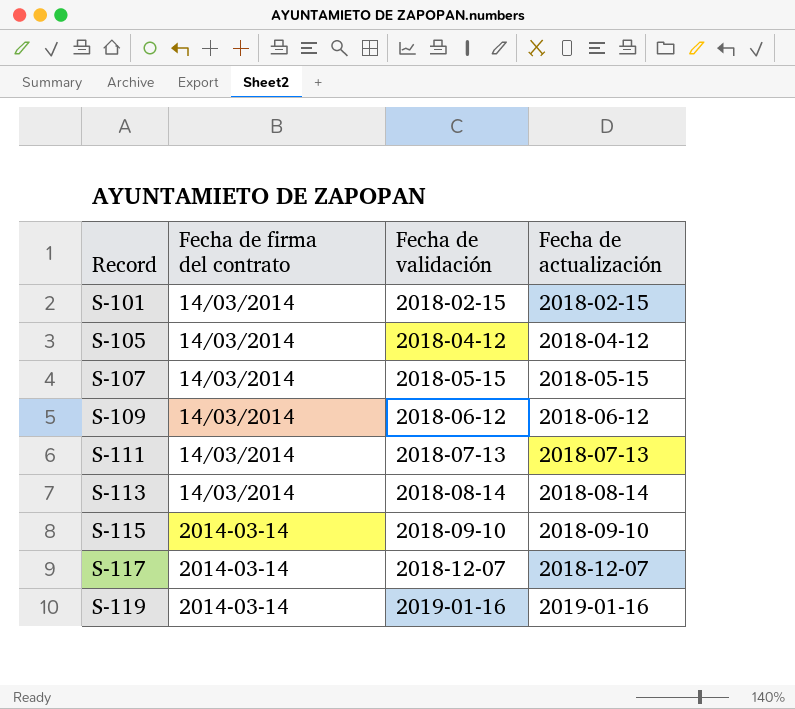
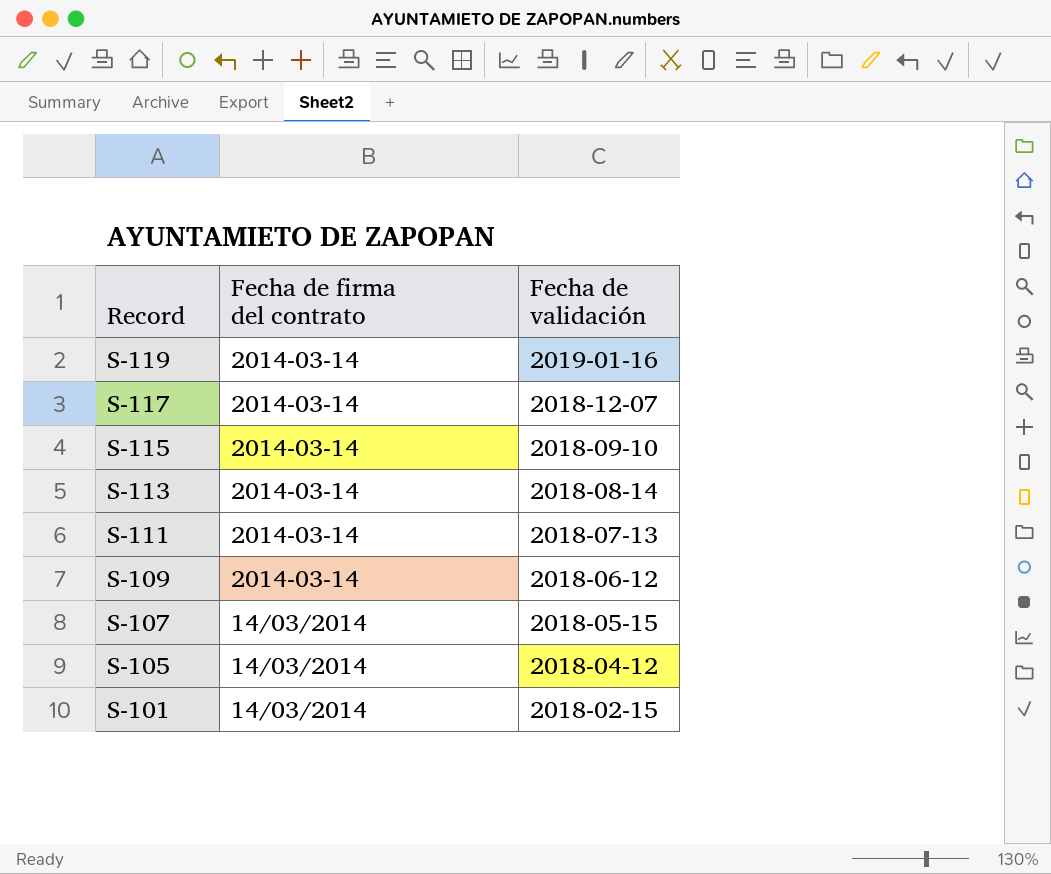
row order: Record ascending -> Record descending
column Fecha de actualización | position: 4 -> none
S-113 | Fecha de firma del contrato: 14/03/2014 -> 2014-03-14
S-111 | Fecha de firma del contrato: 14/03/2014 -> 2014-03-14
S-109 | Fecha de firma del contrato: 14/03/2014 -> 2014-03-14

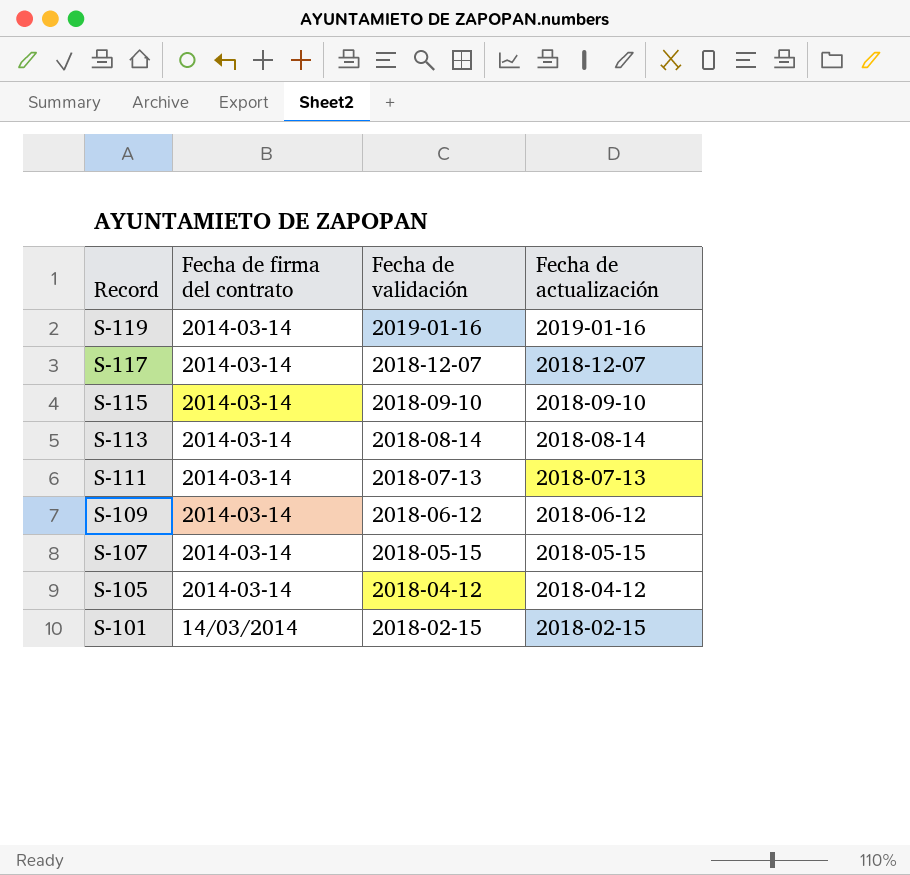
column Fecha de actualización | position: none -> 4
S-107 | Fecha de firma del contrato: 14/03/2014 -> 2014-03-14
S-105 | Fecha de firma del contrato: 14/03/2014 -> 2014-03-14

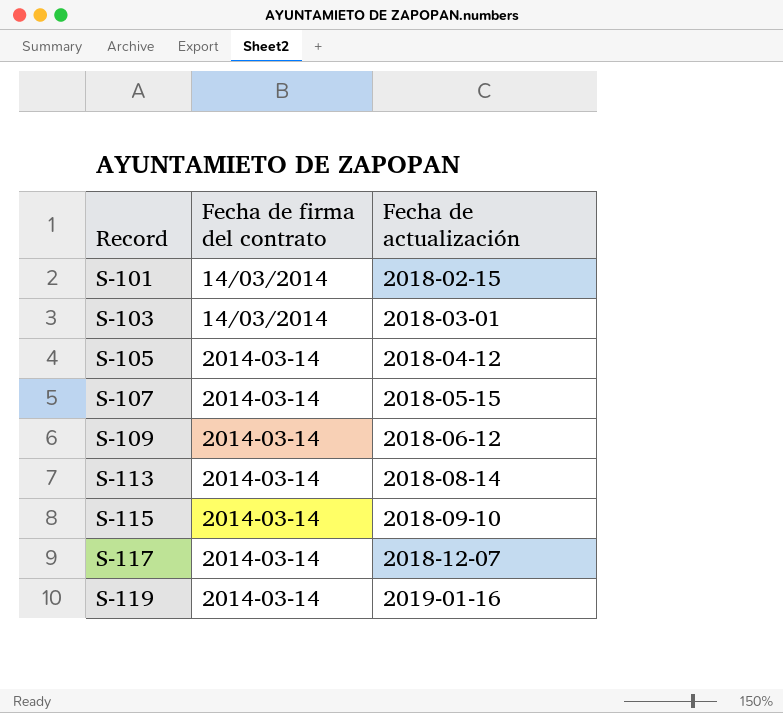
row order: Record descending -> Record ascending
column Fecha de validación | position: 3 -> none
row S-111: 2014-03-14 | 2018-07-13 | 2018-07-13 -> none
row S-103: none -> 14/03/2014 | 2018-03-01

